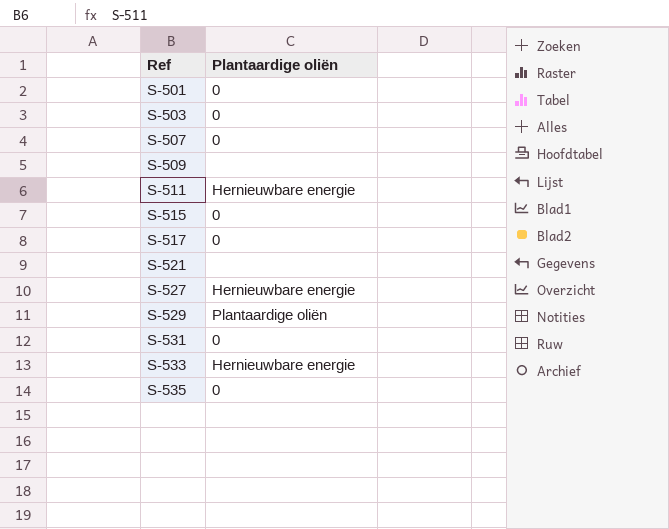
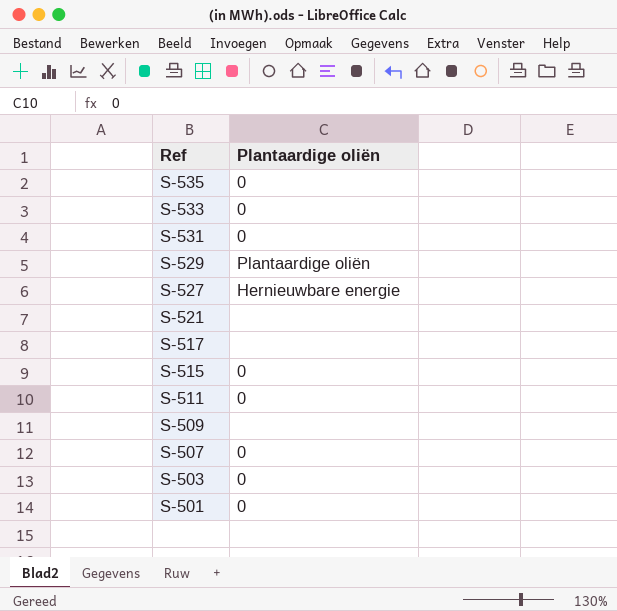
row order: Ref ascending -> Ref descending
S-533 | Plantaardige oliën: Hernieuwbare energie -> 0
S-517 | Plantaardige oliën: 0 -> none
S-511 | Plantaardige oliën: Hernieuwbare energie -> 0

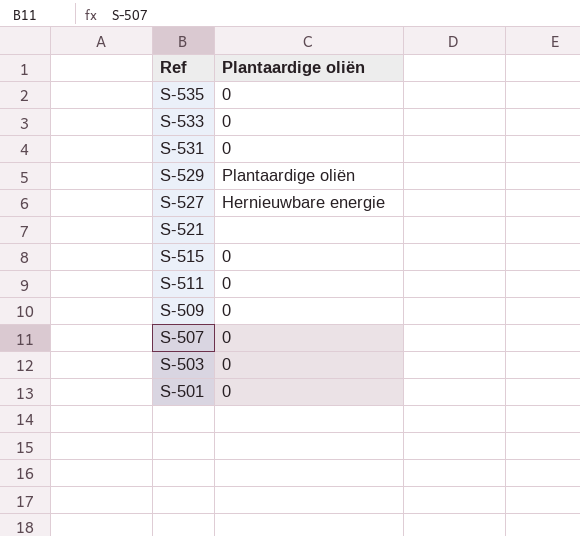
row S-517: none -> none
S-509 | Plantaardige oliën: none -> 0

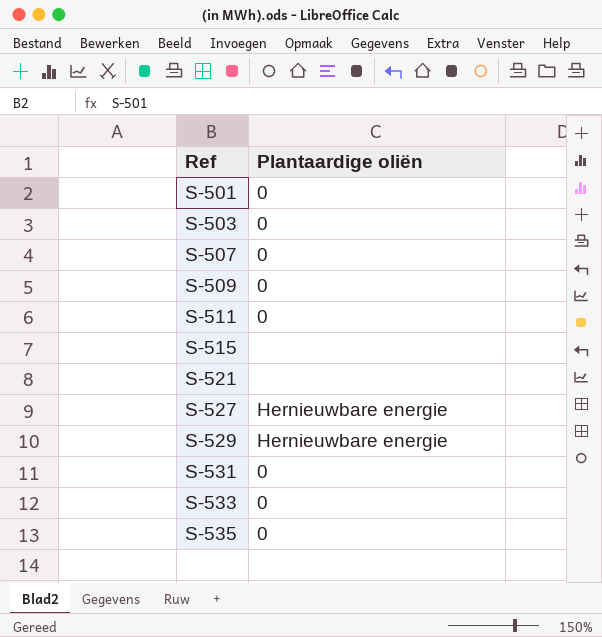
row order: Ref descending -> Ref ascending
S-515 | Plantaardige oliën: 0 -> none
S-529 | Plantaardige oliën: Plantaardige oliën -> Hernieuwbare energie

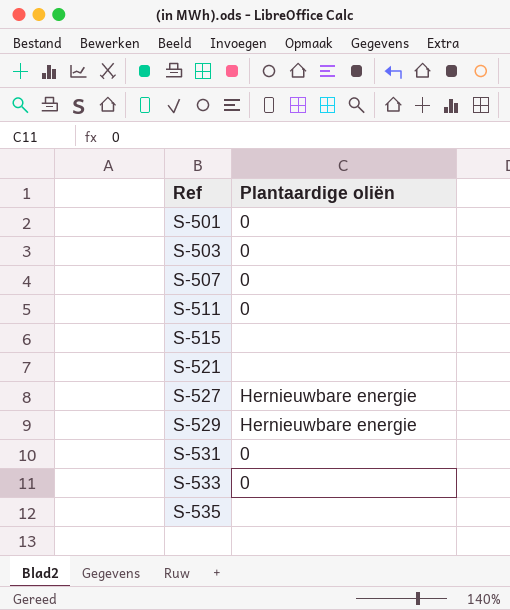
row S-509: 0 -> none
S-535 | Plantaardige oliën: 0 -> none

